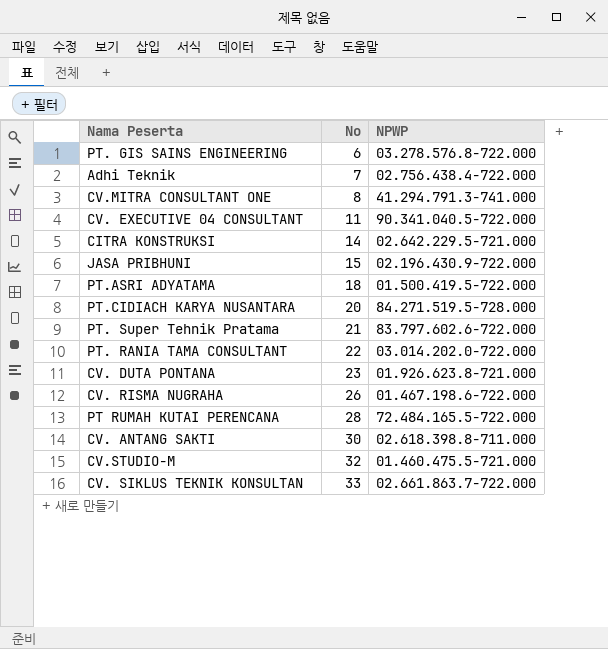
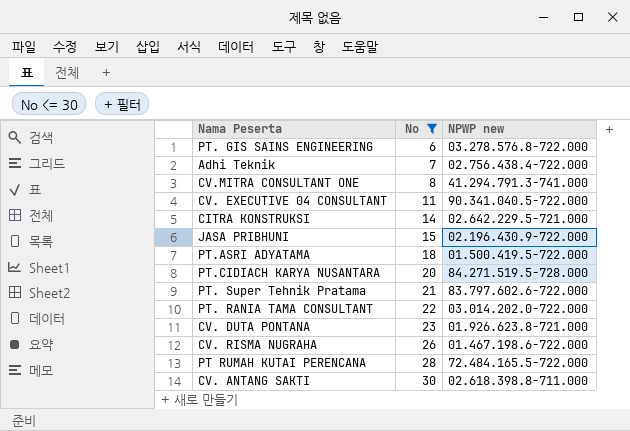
filter: none -> No <= 30
column name: NPWP -> NPWP new

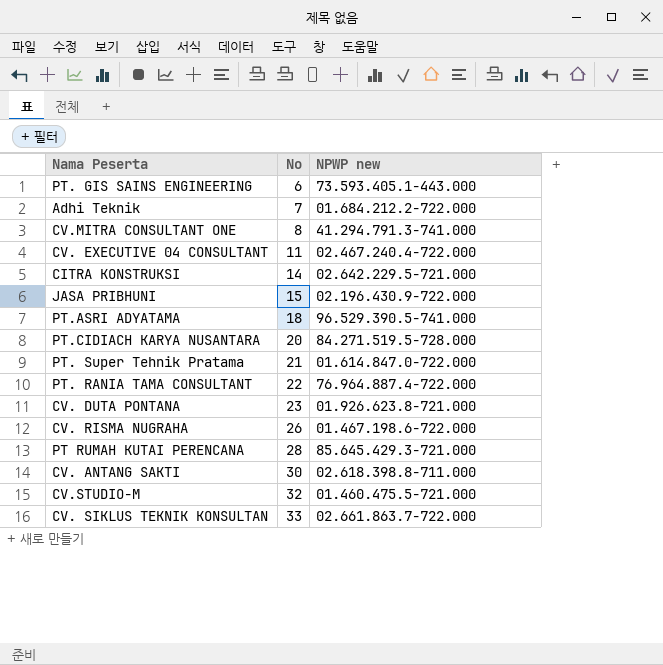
filter: No <= 30 -> none
PT. GIS SAINS ENGINEERING | NPWP new: 03.278.576.8-722.000 -> 73.593.405.1-443.000
Adhi Teknik | NPWP new: 02.756.438.4-722.000 -> 01.684.212.2-722.000
CV. EXECUTIVE 04 CONSULTANT | NPWP new: 90.341.040.5-722.000 -> 02.467.240.4-722.000
PT.ASRI ADYATAMA | NPWP new: 01.500.419.5-722.000 -> 96.529.390.5-741.000
PT. Super Tehnik Pratama | NPWP new: 83.797.602.6-722.000 -> 01.614.847.0-722.000
PT. RANIA TAMA CONSULTANT | NPWP new: 03.014.202.0-722.000 -> 76.964.887.4-722.000
PT RUMAH KUTAI PERENCANA | NPWP new: 72.484.165.5-722.000 -> 85.645.429.3-721.000

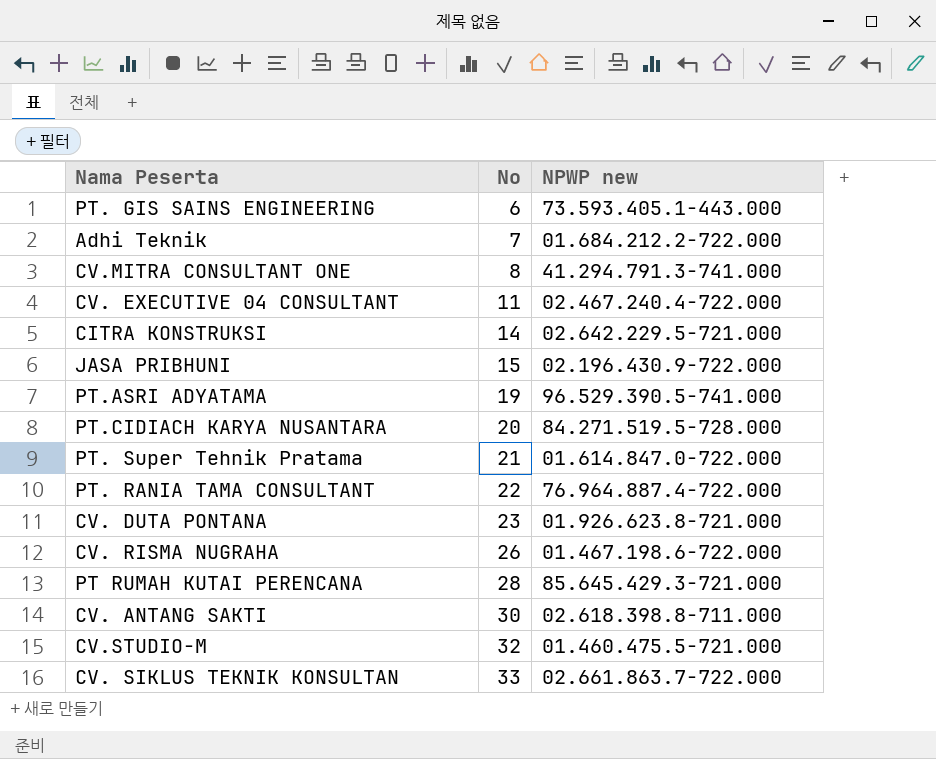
PT.ASRI ADYATAMA | No: 18 -> 19

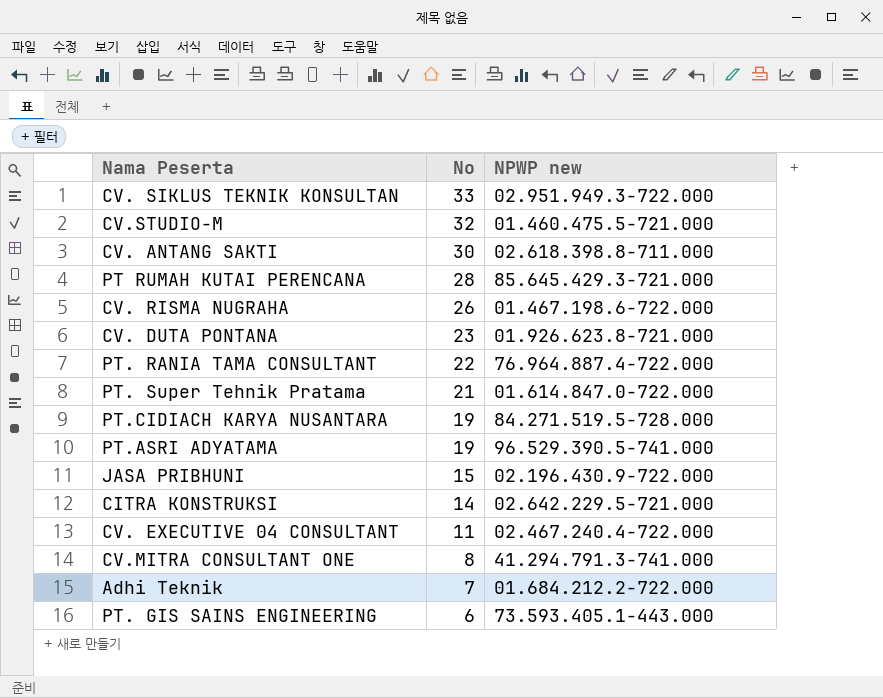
row order: No ascending -> No descending
CV. SIKLUS TEKNIK KONSULTAN | NPWP new: 02.661.863.7-722.000 -> 02.951.949.3-722.000
PT.CIDIACH KARYA NUSANTARA | No: 20 -> 19

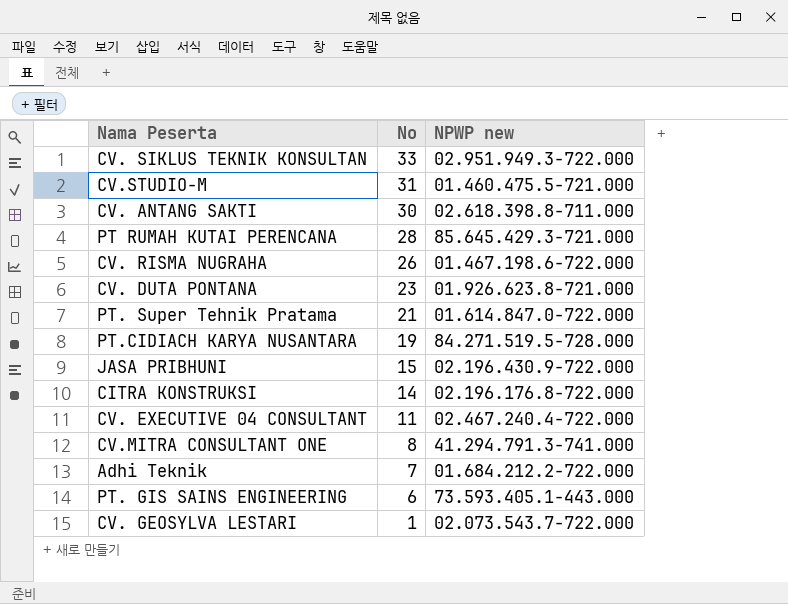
row PT. RANIA TAMA CONSULTANT: 22 | 76.964.887.4-722.000 -> none
row PT.ASRI ADYATAMA: 19 | 96.529.390.5-741.000 -> none
CV.STUDIO-M | No: 32 -> 31
CITRA KONSTRUKSI | NPWP new: 02.642.229.5-721.000 -> 02.196.176.8-722.000
row CV. GEOSYLVA LESTARI: none -> 1 | 02.073.543.7-722.000

